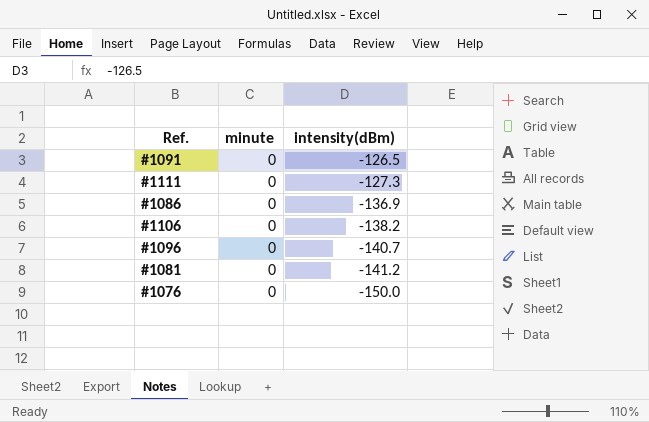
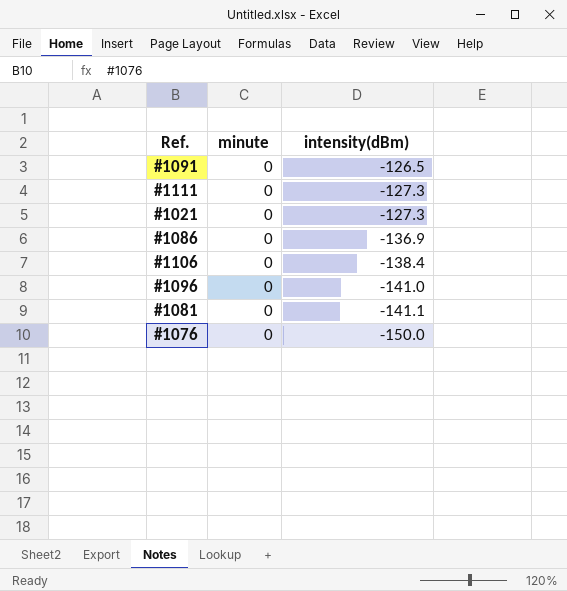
row #1021: none -> 0 | -127.3
#1106 | intensity(dBm): -138.2 -> -138.4
#1096 | intensity(dBm): -140.7 -> -141.0
#1081 | intensity(dBm): -141.2 -> -141.1

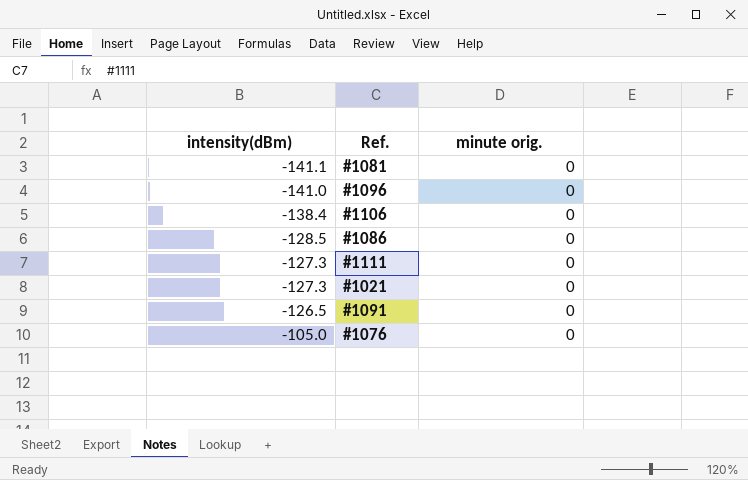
row order: intensity(dBm) descending -> intensity(dBm) ascending
column intensity(dBm) | position: 3 -> 1
column name: minute -> minute orig.
#1086 | intensity(dBm): -136.9 -> -128.5
#1076 | intensity(dBm): -150.0 -> -105.0

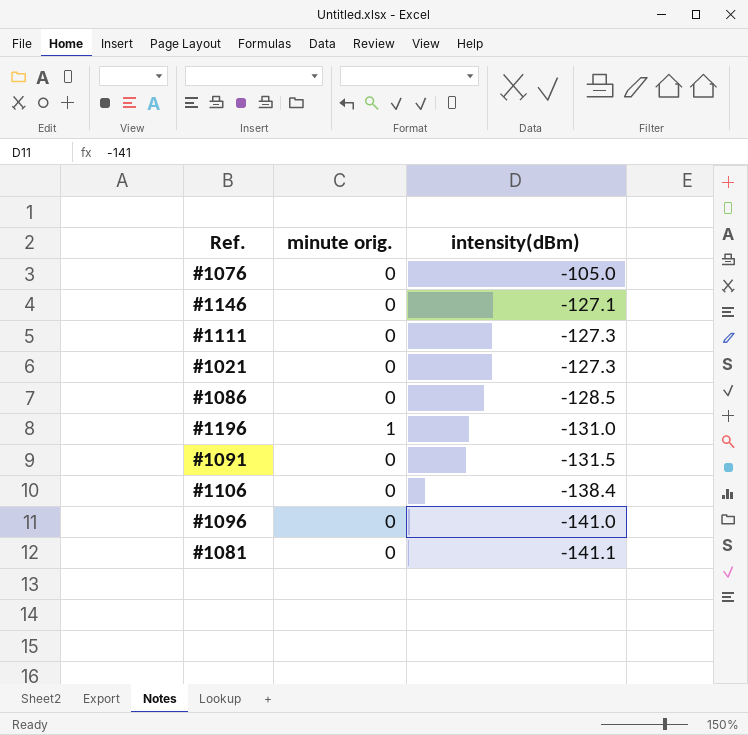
row order: intensity(dBm) ascending -> intensity(dBm) descending
column intensity(dBm) | position: 1 -> 3
row #1146: none -> 0 | -127.1
row #1196: none -> 1 | -131.0
#1091 | intensity(dBm): -126.5 -> -131.5

